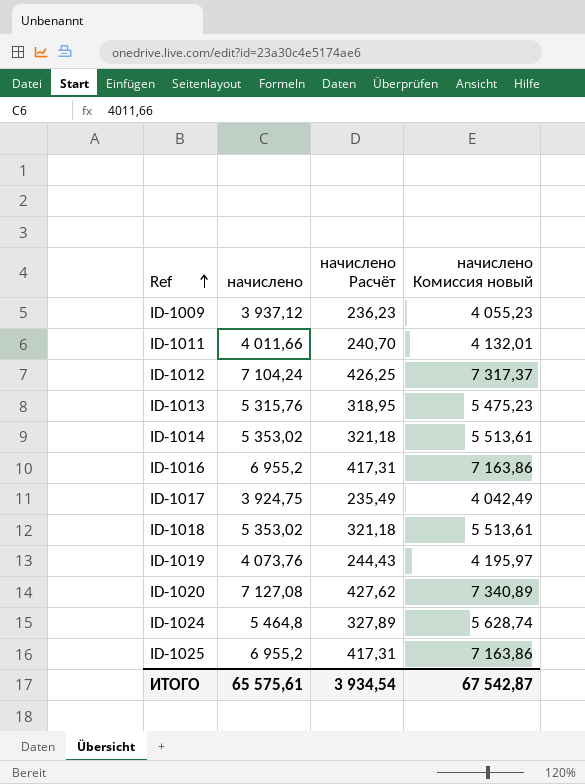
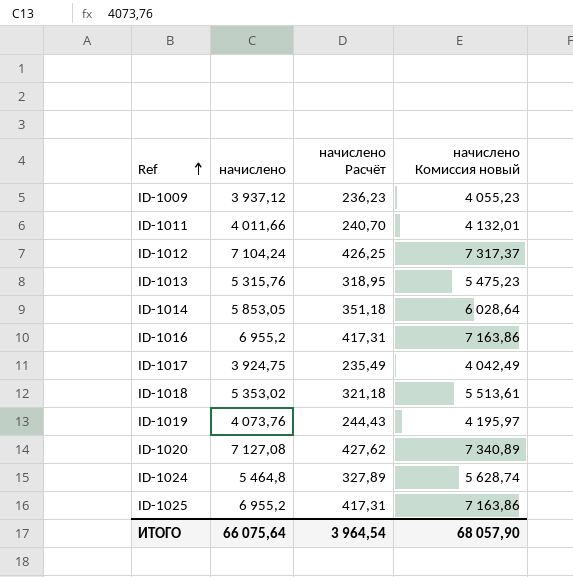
ID-1014 | начислено: 5 353,02 -> 5 853,05
ID-1014 | начислено Расчёт: 321,18 -> 351,18
ID-1014 | начислено Комиссия новый: 5 513,61 -> 6 028,64
ИТОГО | начислено: 65 575,61 -> 66 075,64
ИТОГО | начислено Расчёт: 3 934,54 -> 3 964,54
ИТОГО | начислено Комиссия новый: 67 542,87 -> 68 057,90

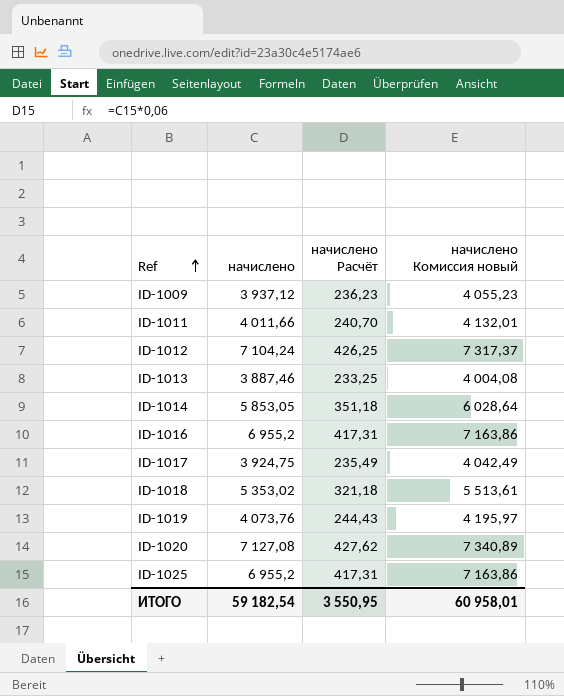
row ID-1024: 5 464,8 | 327,89 | 5 628,74 -> none
ID-1013 | начислено: 5 315,76 -> 3 887,46
ID-1013 | начислено Расчёт: 318,95 -> 233,25
ID-1013 | начислено Комиссия новый: 5 475,23 -> 4 004,08
ИТОГО | начислено: 66 075,64 -> 59 182,54
ИТОГО | начислено Расчёт: 3 964,54 -> 3 550,95
ИТОГО | начислено Комиссия новый: 68 057,90 -> 60 958,01

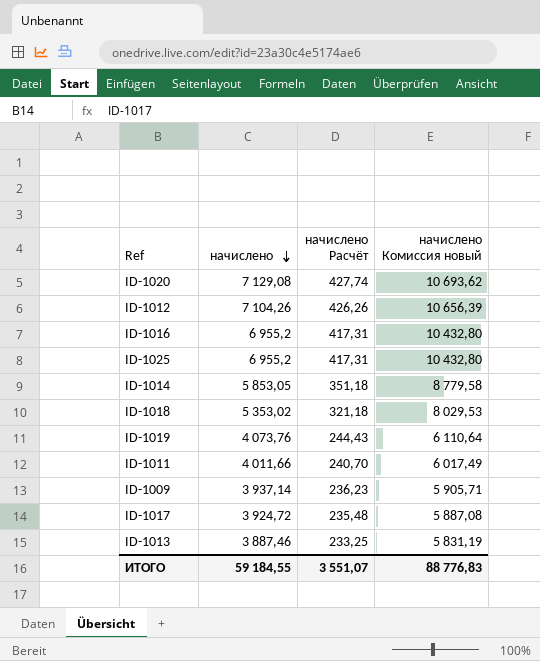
row order: Ref ascending -> начислено descending
column начислено Комиссия новый | formula: [начислено] * 1,03 -> [начислено] * 1,5
ID-1020 | начислено: 7 127,08 -> 7 129,08
ID-1020 | начислено Расчёт: 427,62 -> 427,74
ID-1012 | начислено: 7 104,24 -> 7 104,26
ID-1012 | начислено Расчёт: 426,25 -> 426,26
ID-1009 | начислено: 3 937,12 -> 3 937,14
ID-1017 | начислено: 3 924,75 -> 3 924,72
ID-1017 | начислено Расчёт: 235,49 -> 235,48
ИТОГО | начислено: 59 182,54 -> 59 184,55
ИТОГО | начислено Расчёт: 3 550,95 -> 3 551,07
ИТОГО | начислено Комиссия новый: 60 958,01 -> 88 776,83

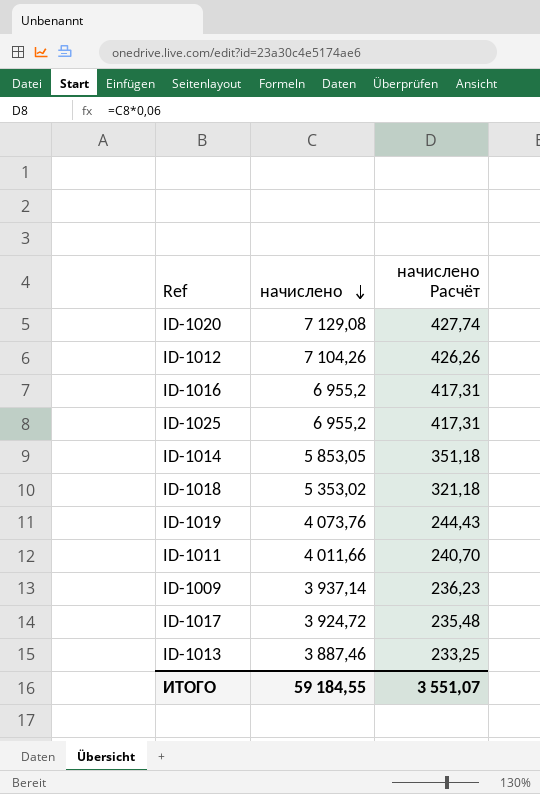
column начислено Комиссия новый | formula: [начислено] * 1,5 -> none

